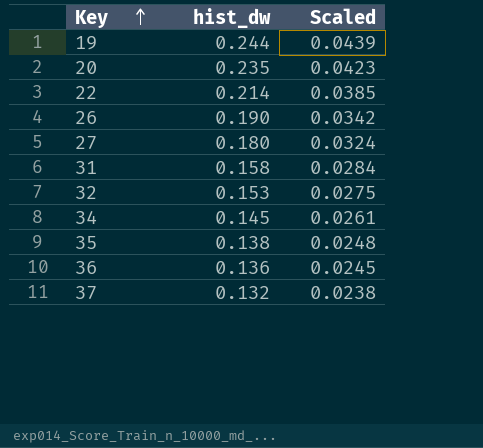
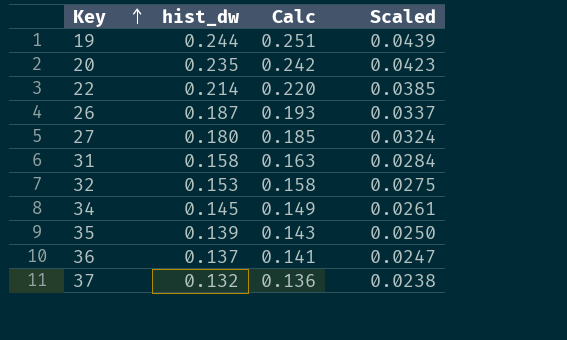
column Calc | formula: none -> [hist_dw] * 1.03
26 | hist_dw: 0.190 -> 0.187
26 | Scaled: 0.0342 -> 0.0337
35 | hist_dw: 0.138 -> 0.139
35 | Scaled: 0.0248 -> 0.0250
36 | hist_dw: 0.136 -> 0.137
36 | Scaled: 0.0245 -> 0.0247

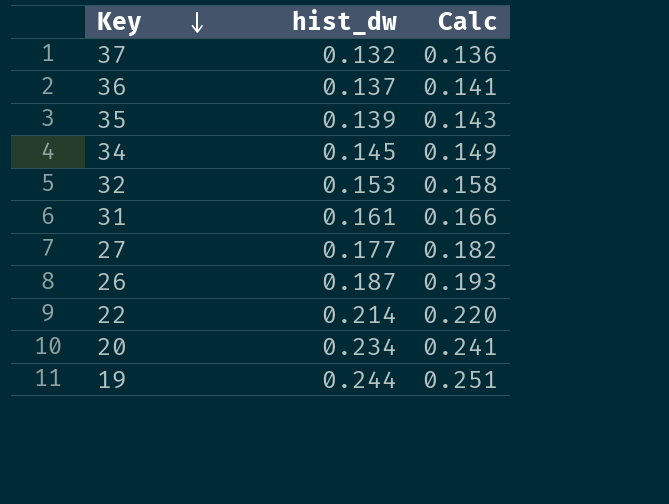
row order: Key ascending -> Key descending
column Scaled | formula: [hist_dw] * 0.18 -> none
31 | hist_dw: 0.158 -> 0.161
31 | Calc: 0.163 -> 0.166
27 | hist_dw: 0.180 -> 0.177
27 | Calc: 0.185 -> 0.182
20 | hist_dw: 0.235 -> 0.234
20 | Calc: 0.242 -> 0.241

